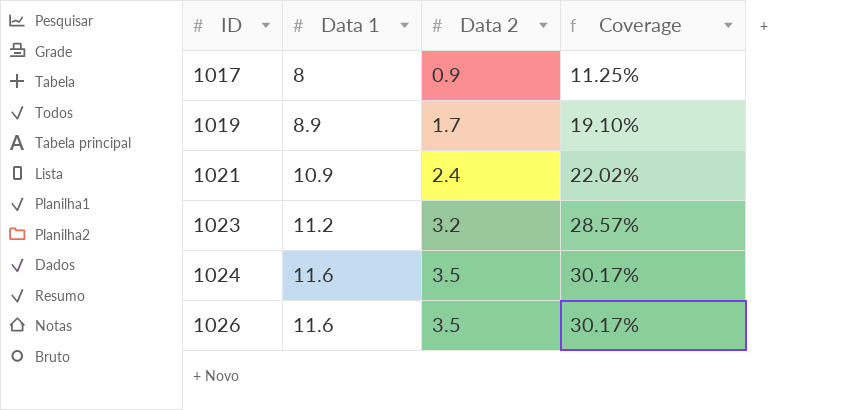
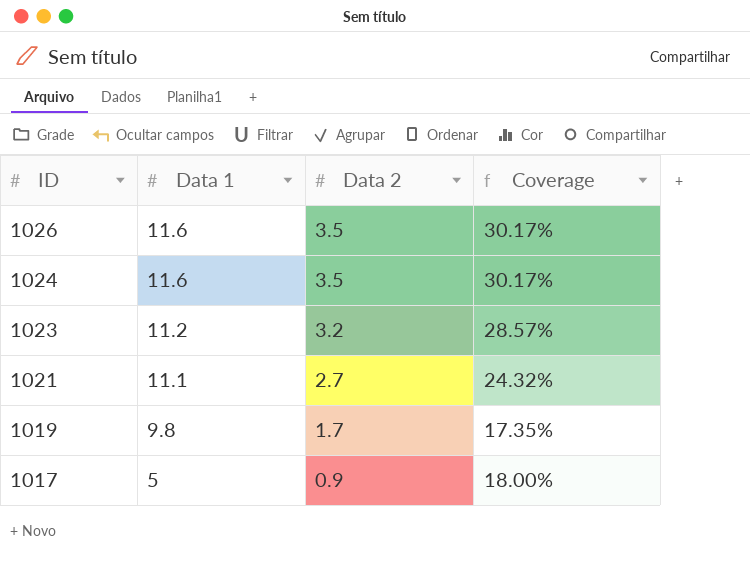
row order: ID ascending -> ID descending
1021 | Data 1: 10.9 -> 11.1
1021 | Data 2: 2.4 -> 2.7
1021 | Coverage: 22.02% -> 24.32%
1019 | Data 1: 8.9 -> 9.8
1019 | Coverage: 19.10% -> 17.35%
1017 | Data 1: 8 -> 5
1017 | Coverage: 11.25% -> 18.00%

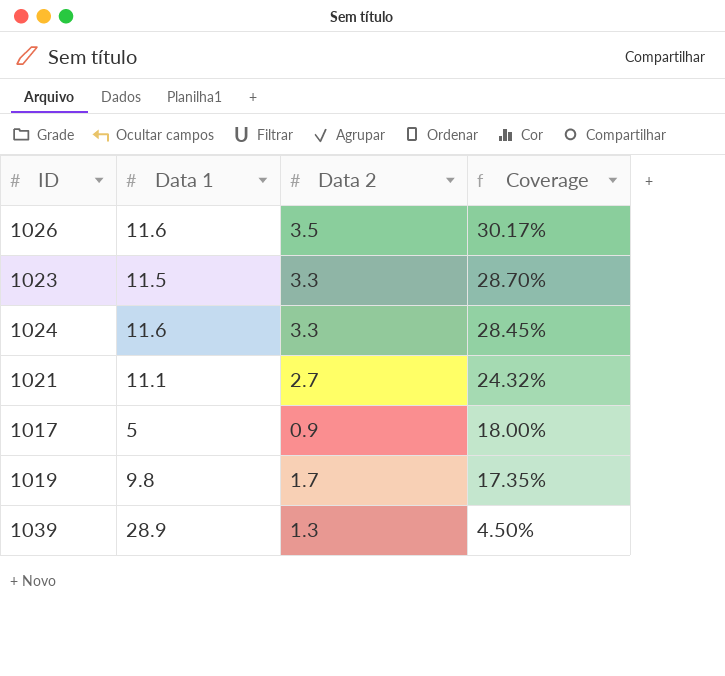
row order: ID descending -> Coverage descending
1023 | Data 1: 11.2 -> 11.5
1023 | Data 2: 3.2 -> 3.3
1023 | Coverage: 28.57% -> 28.70%
1024 | Data 2: 3.5 -> 3.3
1024 | Coverage: 30.17% -> 28.45%
row 1039: none -> 28.9 | 1.3 | 4.50%

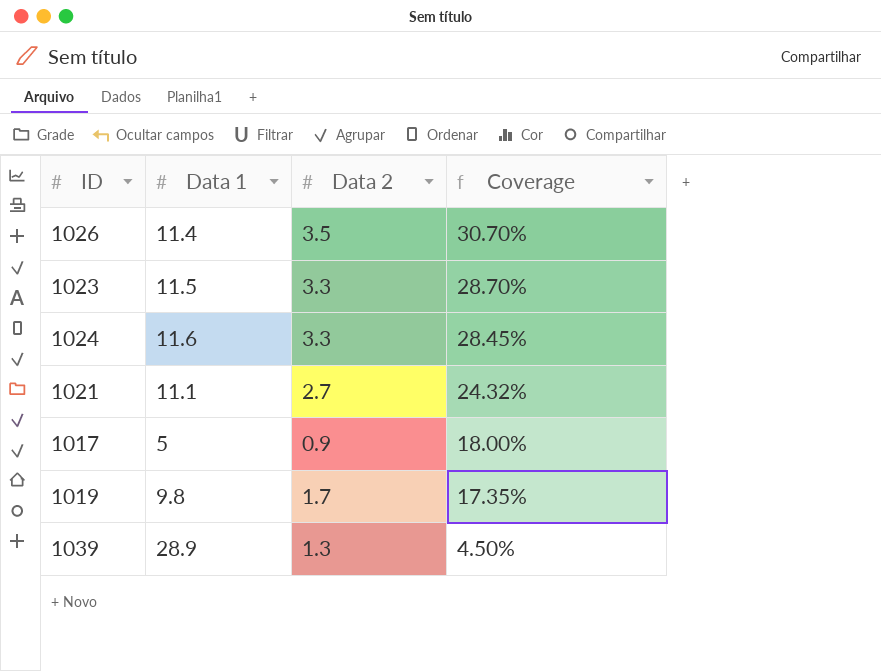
1026 | Data 1: 11.6 -> 11.4
1026 | Coverage: 30.17% -> 30.70%

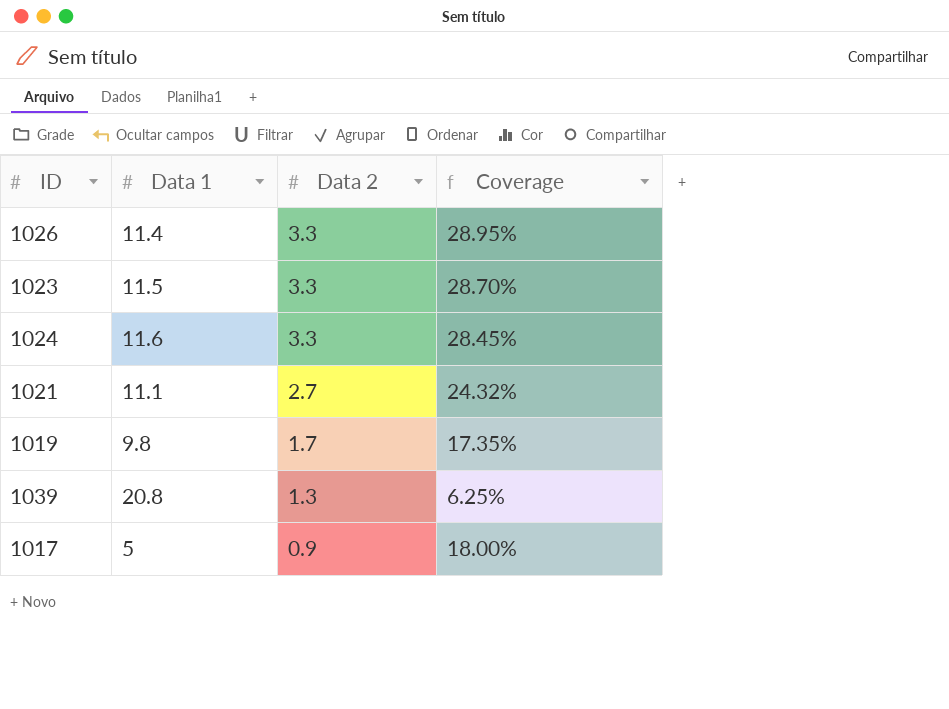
row order: Coverage descending -> Data 2 descending
1026 | Data 2: 3.5 -> 3.3
1026 | Coverage: 30.70% -> 28.95%
1039 | Data 1: 28.9 -> 20.8
1039 | Coverage: 4.50% -> 6.25%

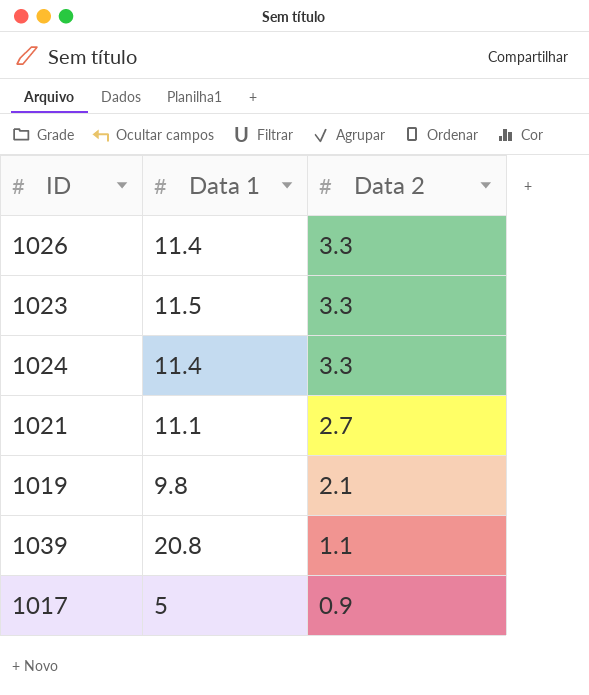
column Coverage | formula: [Data 2] / [Data 1] -> none
1024 | Data 1: 11.6 -> 11.4
1019 | Data 2: 1.7 -> 2.1
1039 | Data 2: 1.3 -> 1.1

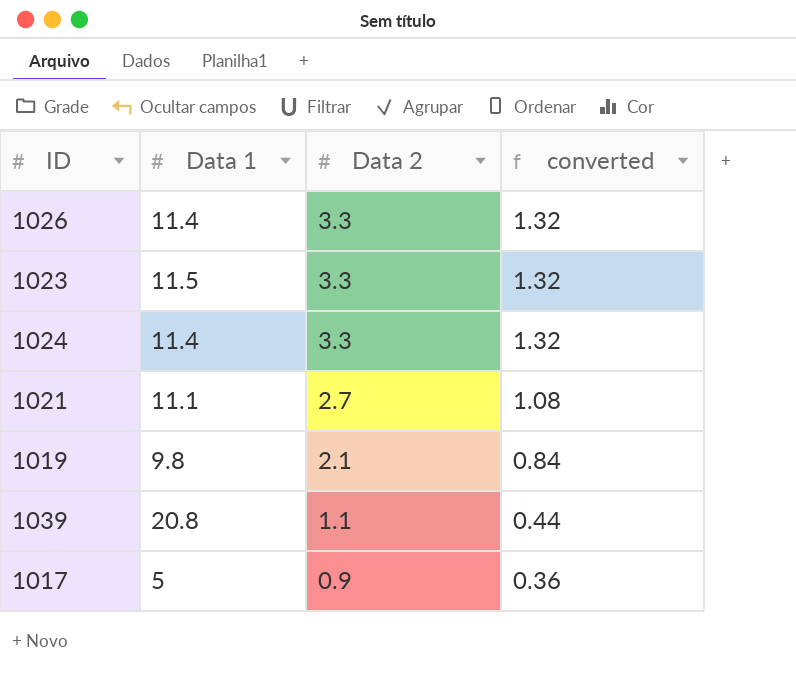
column converted | formula: none -> [Data 2] * 0.4

